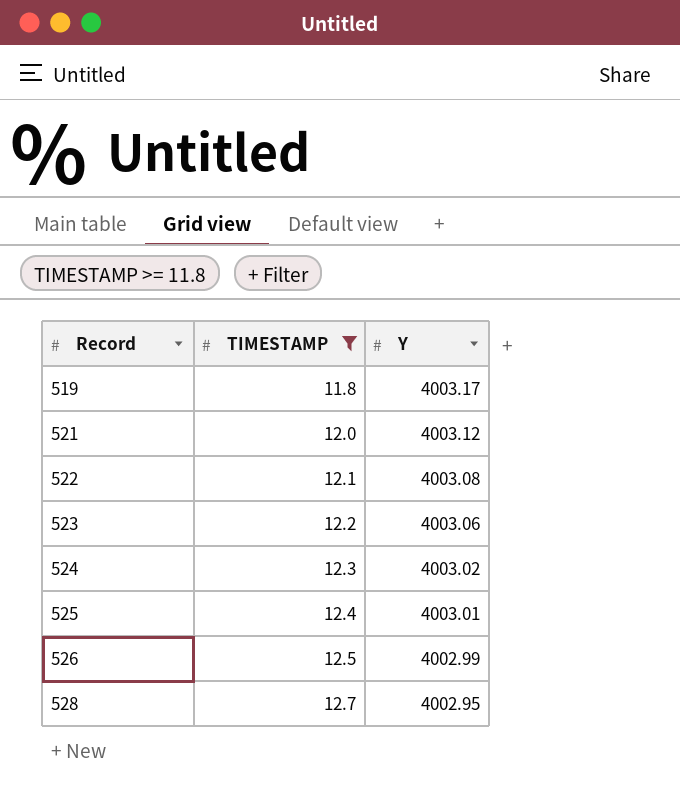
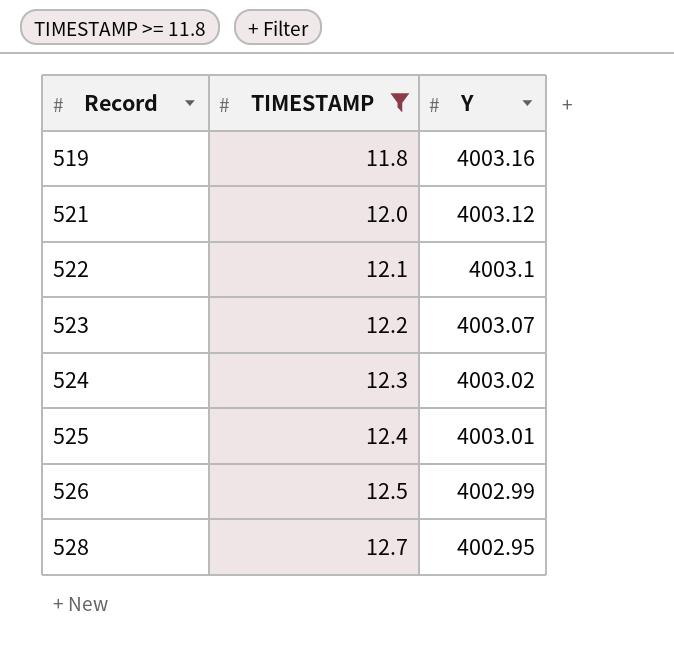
519 | Y: 4003.17 -> 4003.16
522 | Y: 4003.08 -> 4003.1
523 | Y: 4003.06 -> 4003.07

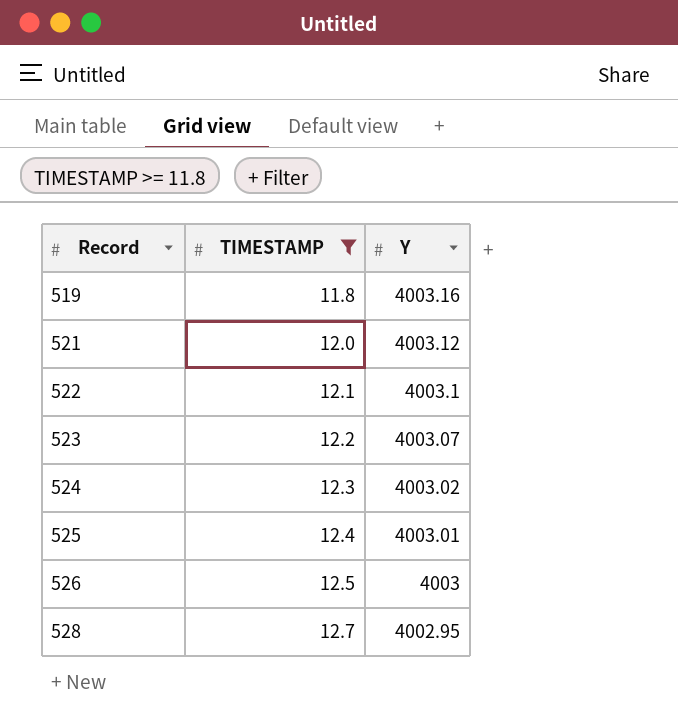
526 | Y: 4002.99 -> 4003

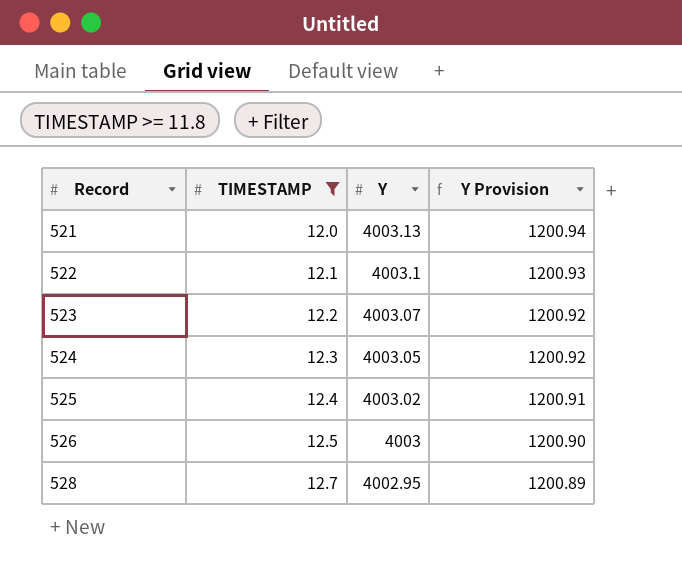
column Y Provision | formula: none -> [Y] * 0.3
row 519: 11.8 | 4003.16 -> none
521 | Y: 4003.12 -> 4003.13
524 | Y: 4003.02 -> 4003.05
525 | Y: 4003.01 -> 4003.02

